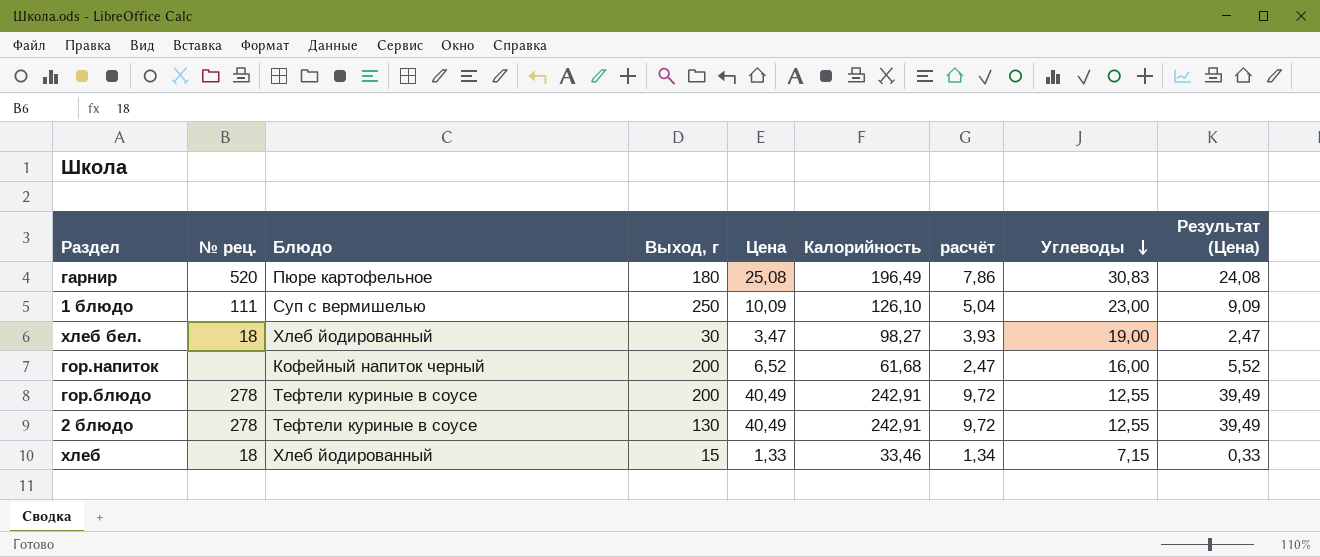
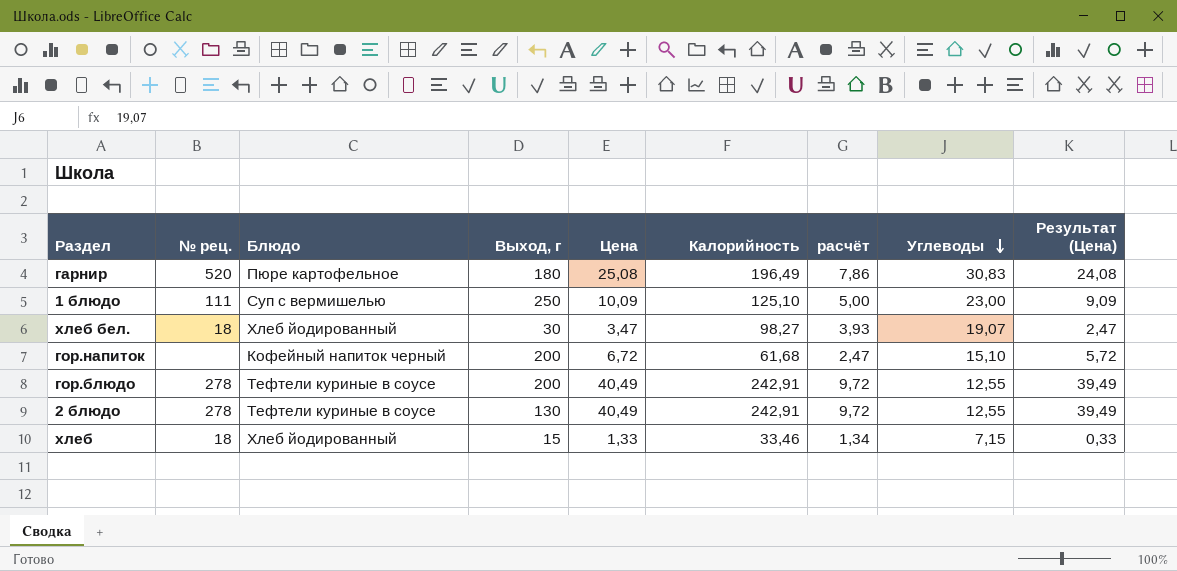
1 блюдо | Калорийность: 126,10 -> 125,10
1 блюдо | расчёт: 5,04 -> 5,00
хлеб бел. | Углеводы: 19,00 -> 19,07
гор.напиток | Цена: 6,52 -> 6,72
гор.напиток | Углеводы: 16,00 -> 15,10
гор.напиток | Результат (Цена): 5,52 -> 5,72

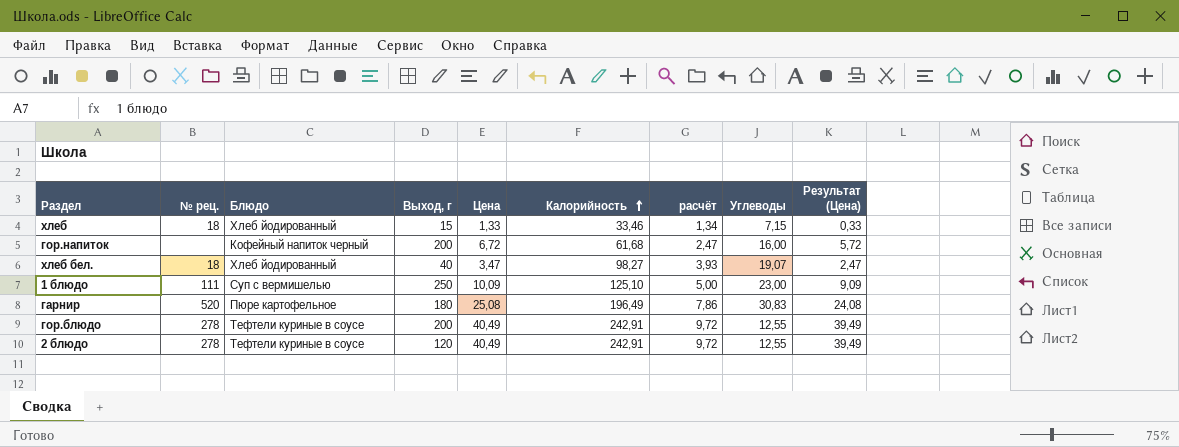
row order: Углеводы descending -> Калорийность ascending
гор.напиток | Углеводы: 15,10 -> 16,00
хлеб бел. | Выход, г: 30 -> 40
2 блюдо | Выход, г: 130 -> 120

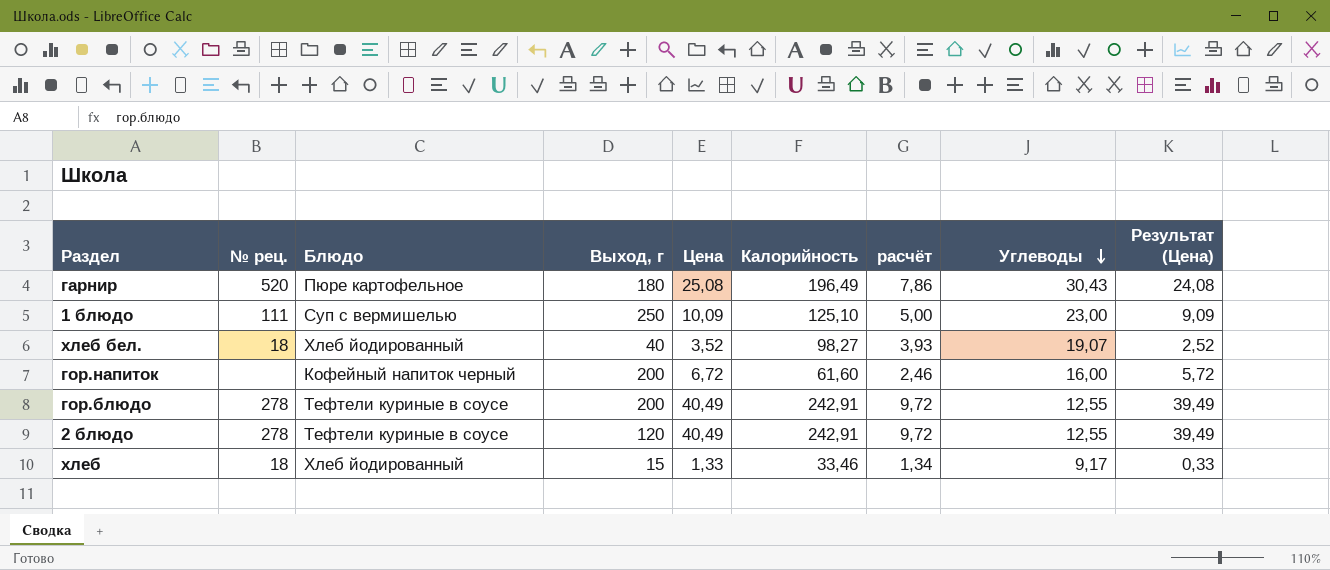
row order: Калорийность ascending -> Углеводы descending
гарнир | Углеводы: 30,83 -> 30,43
хлеб бел. | Цена: 3,47 -> 3,52
хлеб бел. | Результат (Цена): 2,47 -> 2,52
гор.напиток | Калорийность: 61,68 -> 61,60
гор.напиток | расчёт: 2,47 -> 2,46
хлеб | Углеводы: 7,15 -> 9,17

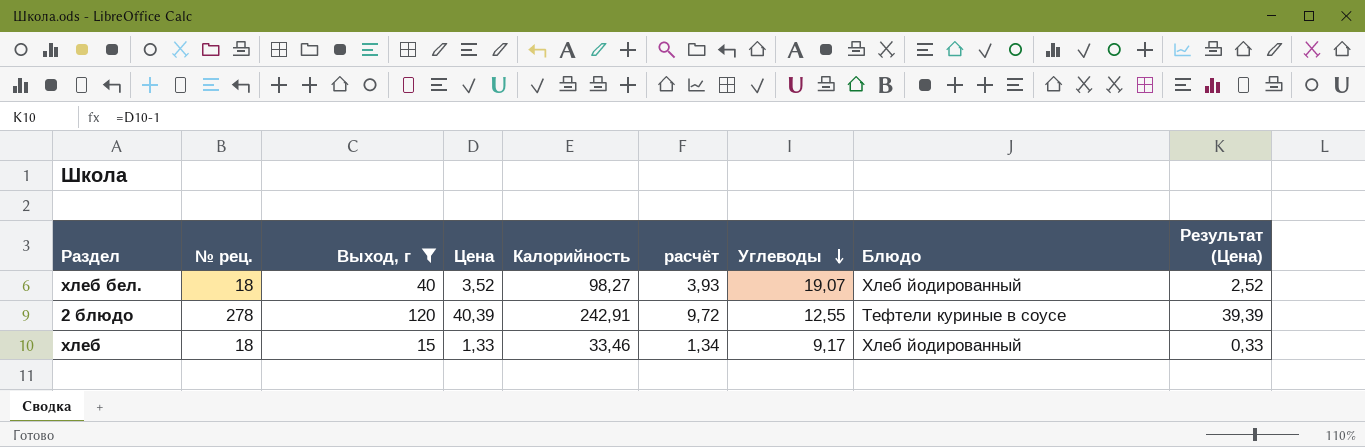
filter: none -> Выход, г <= 120
column Блюдо | position: 3 -> 8
2 блюдо | Цена: 40,49 -> 40,39
2 блюдо | Результат (Цена): 39,49 -> 39,39

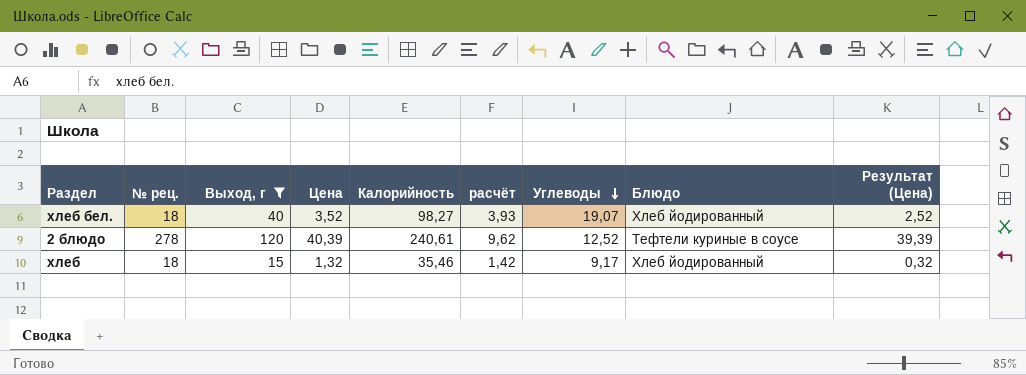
2 блюдо | Калорийность: 242,91 -> 240,61
2 блюдо | расчёт: 9,72 -> 9,62
2 блюдо | Углеводы: 12,55 -> 12,52
хлеб | Цена: 1,33 -> 1,32
хлеб | Калорийность: 33,46 -> 35,46
хлеб | расчёт: 1,34 -> 1,42
хлеб | Результат (Цена): 0,33 -> 0,32

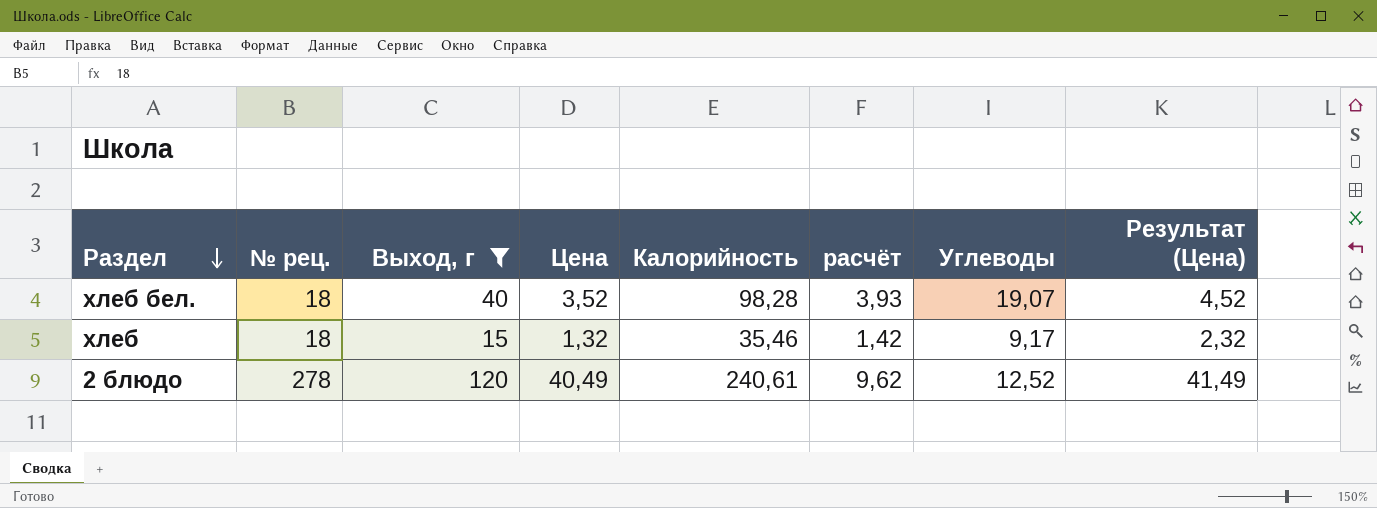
row order: Углеводы descending -> Раздел descending
column Блюдо | position: 8 -> none
column Результат (Цена) | formula: [Цена] - 1 -> [Цена] + 1
хлеб бел. | Калорийность: 98,27 -> 98,28
2 блюдо | Цена: 40,39 -> 40,49

